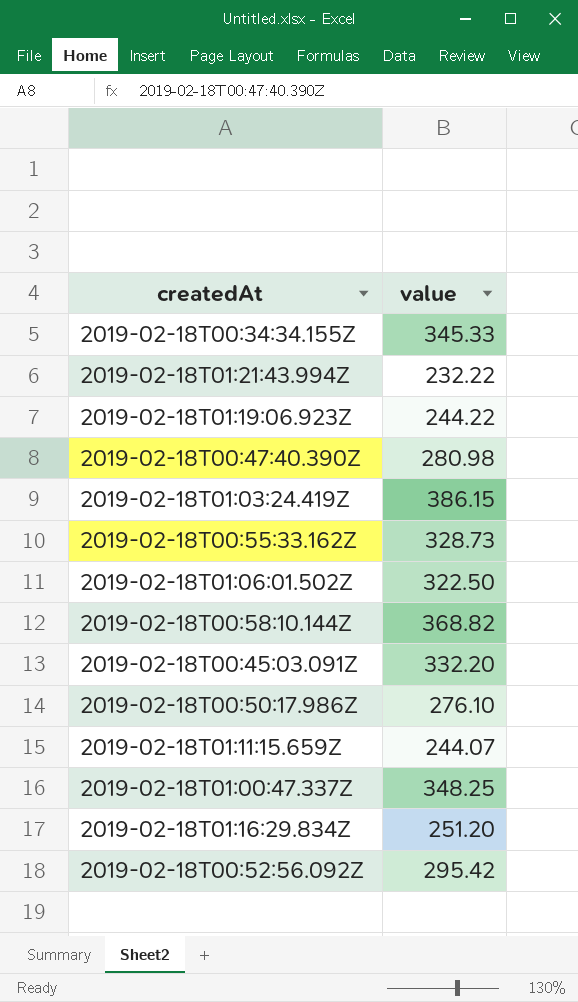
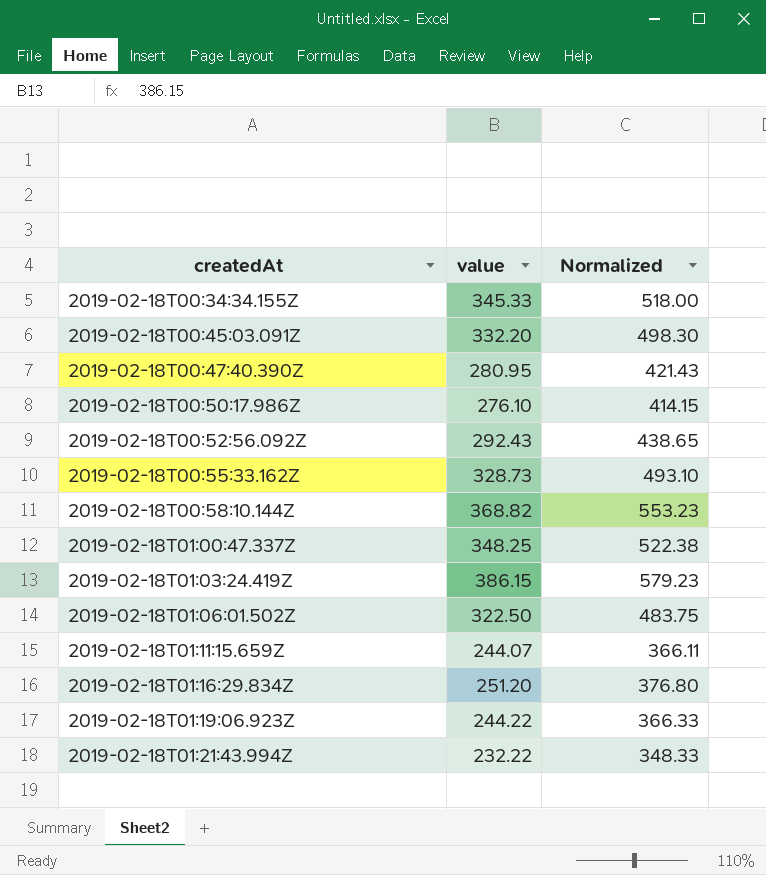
row order: none -> createdAt ascending
column Normalized | formula: none -> [value] * 1.5
2019-02-18T00:47:40.390Z | value: 280.98 -> 280.95
2019-02-18T00:52:56.092Z | value: 295.42 -> 292.43

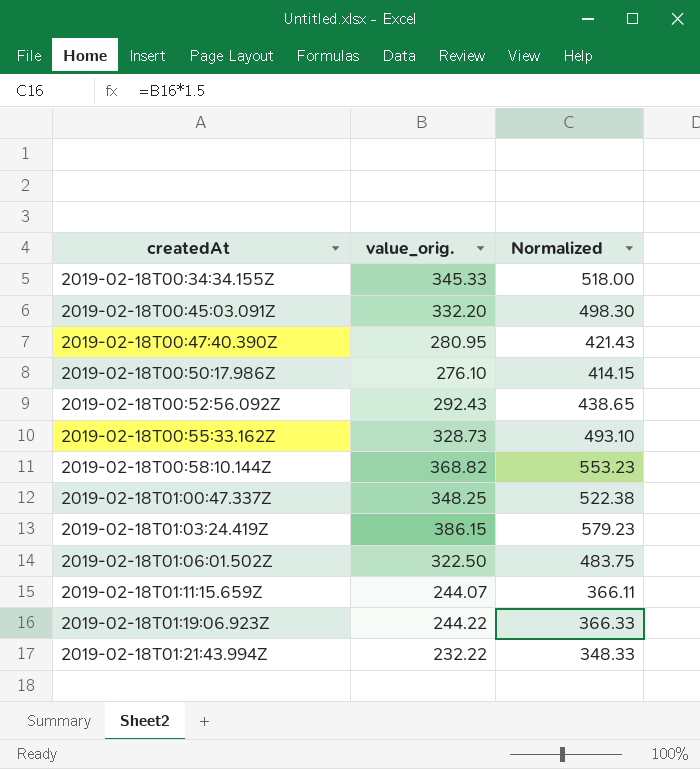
column name: value -> value_orig.
row 2019-02-18T01:16:29.834Z: 251.20 | 376.80 -> none

